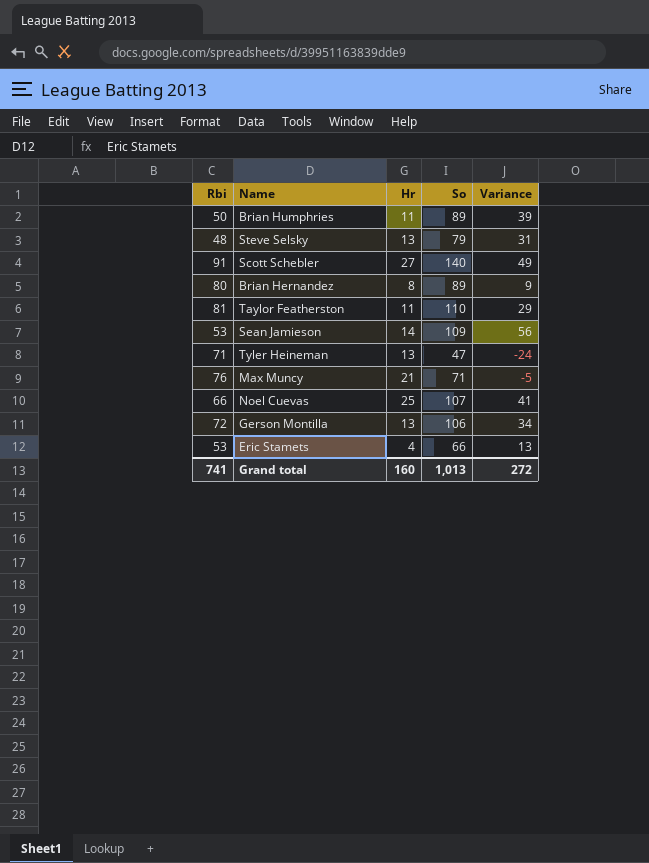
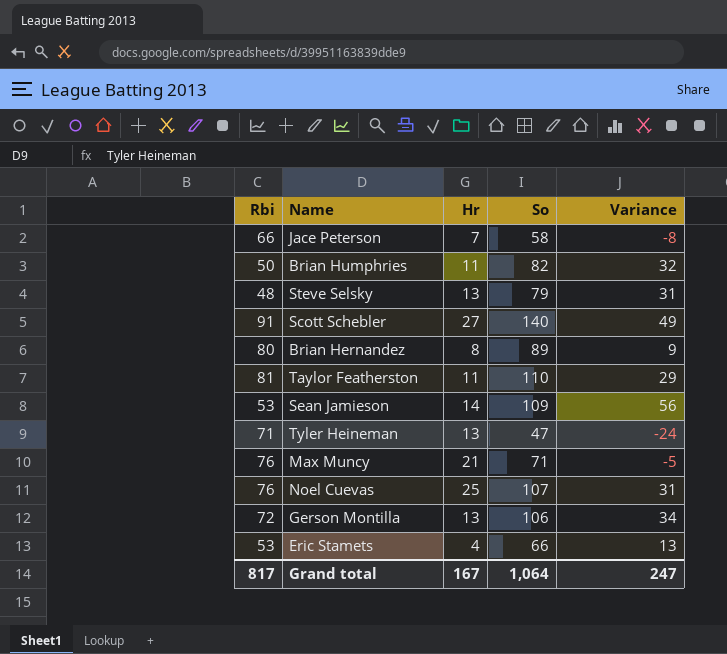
row Jace Peterson: none -> 66 | 7 | 58 | -8
Brian Humphries | So: 89 -> 82
Brian Humphries | Variance: 39 -> 32
Noel Cuevas | Rbi: 66 -> 76
Noel Cuevas | Variance: 41 -> 31
Grand total | Rbi: 741 -> 817
Grand total | Hr: 160 -> 167
Grand total | So: 1,013 -> 1,064
Grand total | Variance: 272 -> 247

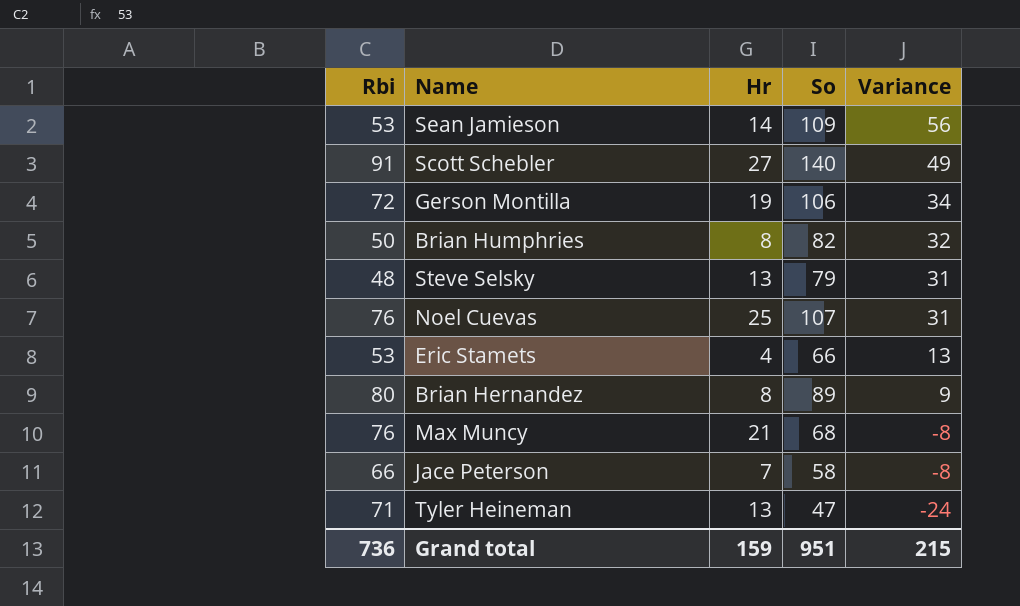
row order: none -> Variance descending
row Taylor Featherston: 81 | 11 | 110 | 29 -> none
Gerson Montilla | Hr: 13 -> 19
Brian Humphries | Hr: 11 -> 8
Max Muncy | So: 71 -> 68
Max Muncy | Variance: -5 -> -8
Grand total | Rbi: 817 -> 736
Grand total | Hr: 167 -> 159
Grand total | So: 1,064 -> 951
Grand total | Variance: 247 -> 215

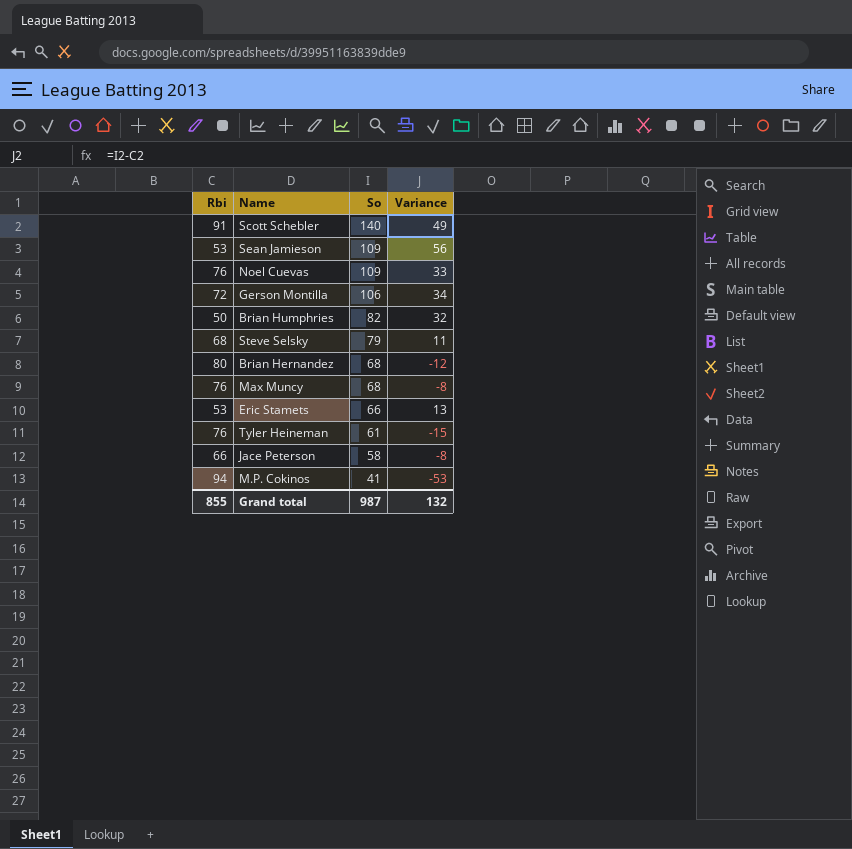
row order: Variance descending -> So descending
column Hr | position: 3 -> none
Noel Cuevas | So: 107 -> 109
Noel Cuevas | Variance: 31 -> 33
Steve Selsky | Rbi: 48 -> 68
Steve Selsky | Variance: 31 -> 11
Brian Hernandez | So: 89 -> 68
Brian Hernandez | Variance: 9 -> -12
Tyler Heineman | Rbi: 71 -> 76
Tyler Heineman | So: 47 -> 61
Tyler Heineman | Variance: -24 -> -15
row M.P. Cokinos: none -> 94 | 41 | -53
Grand total | Rbi: 736 -> 855
Grand total | So: 951 -> 987
Grand total | Variance: 215 -> 132

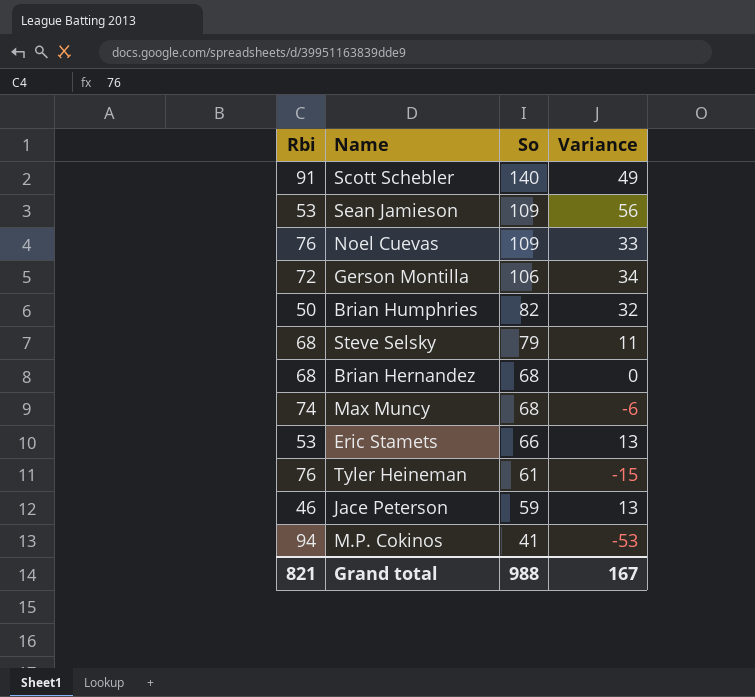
Brian Hernandez | Rbi: 80 -> 68
Brian Hernandez | Variance: -12 -> 0
Max Muncy | Rbi: 76 -> 74
Max Muncy | Variance: -8 -> -6
Jace Peterson | Rbi: 66 -> 46
Jace Peterson | So: 58 -> 59
Jace Peterson | Variance: -8 -> 13
Grand total | Rbi: 855 -> 821
Grand total | So: 987 -> 988
Grand total | Variance: 132 -> 167

